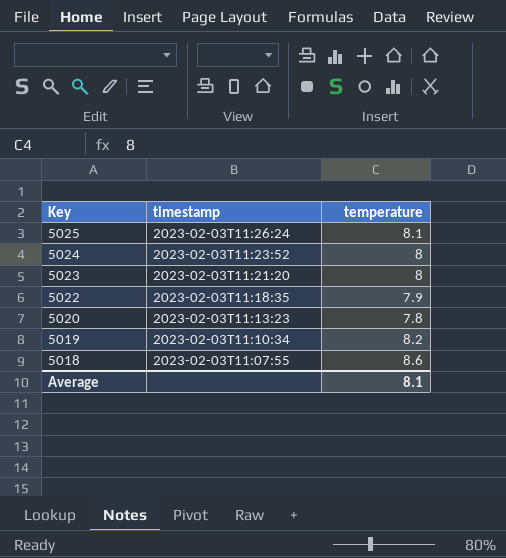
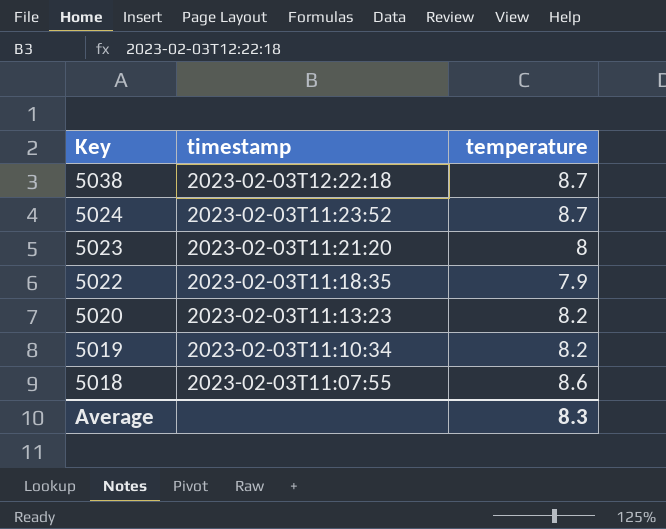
row 5025: 2023-02-03T11:26:24 | 8.1 -> none
row 5038: none -> 2023-02-03T12:22:18 | 8.7
5024 | temperature: 8 -> 8.7
5020 | temperature: 7.8 -> 8.2
Average | temperature: 8.1 -> 8.3

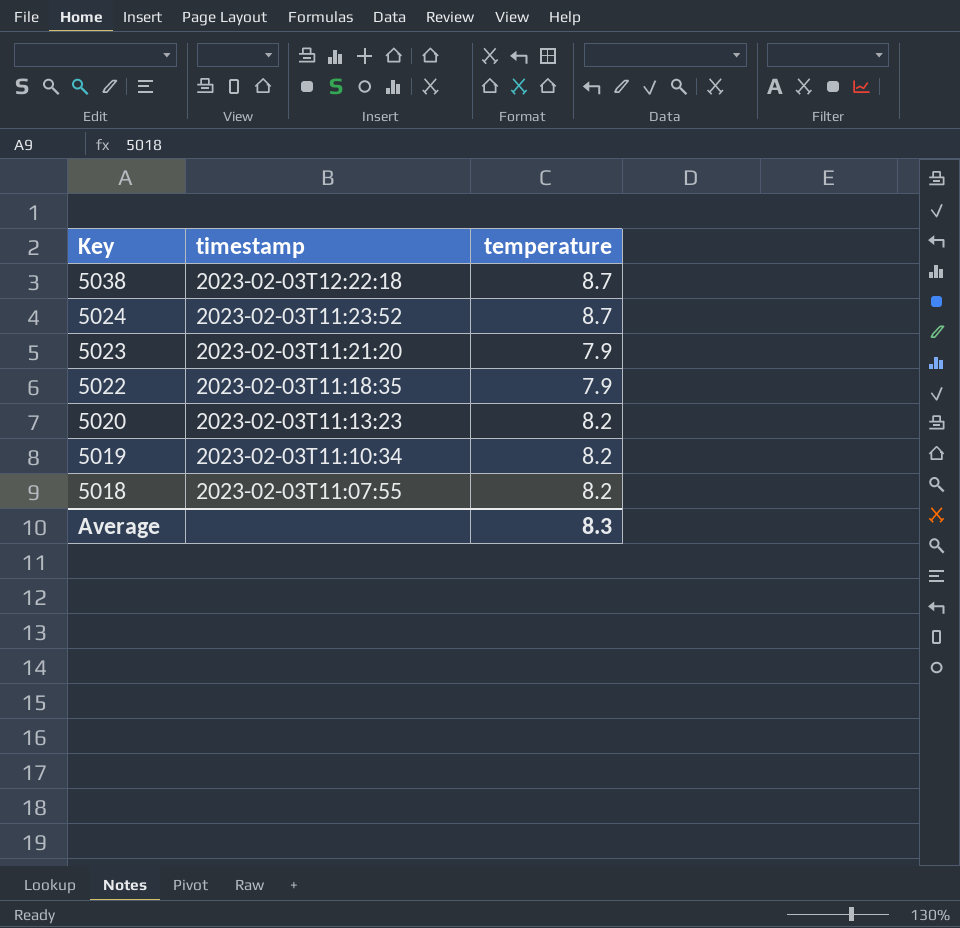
5023 | temperature: 8 -> 7.9
5018 | temperature: 8.6 -> 8.2

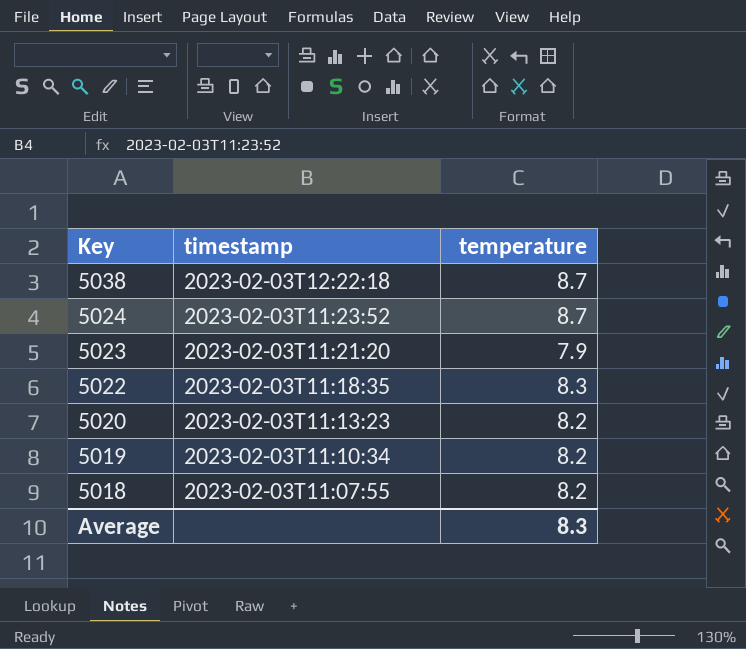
5022 | temperature: 7.9 -> 8.3

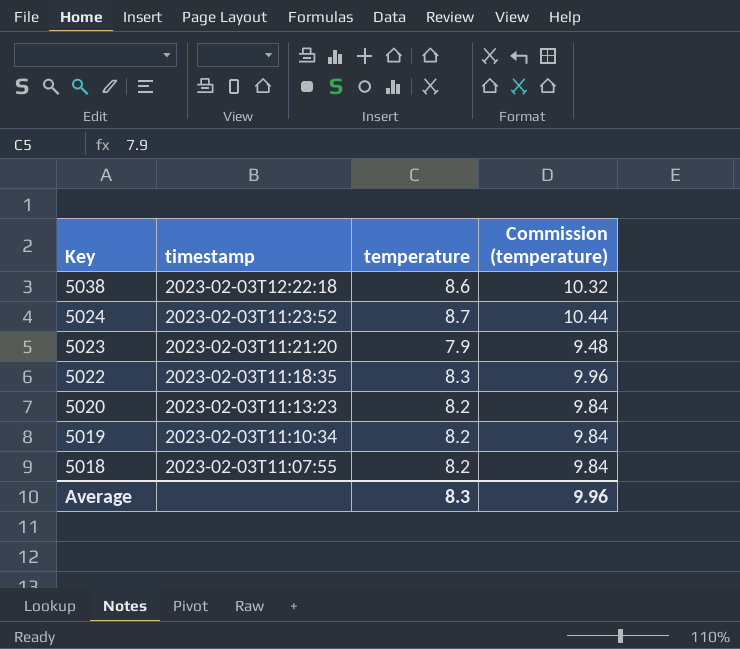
column Commission (temperature) | formula: none -> [temperature] * 1.2
5038 | temperature: 8.7 -> 8.6

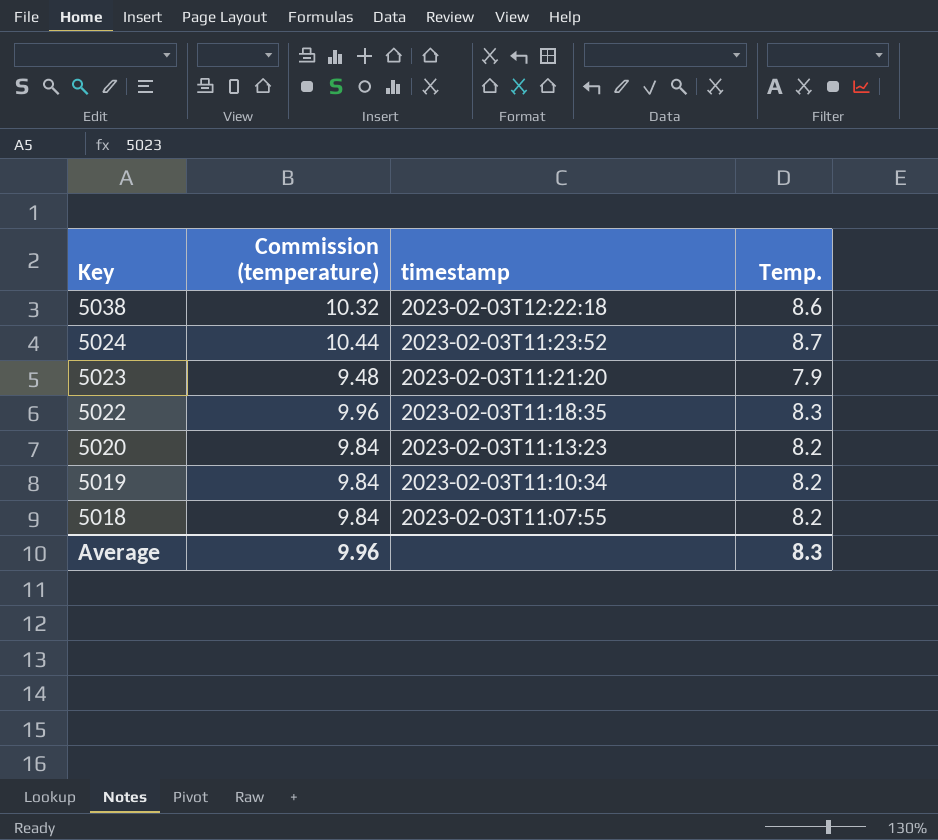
column Commission (temperature) | position: 4 -> 2
column name: temperature -> Temp.

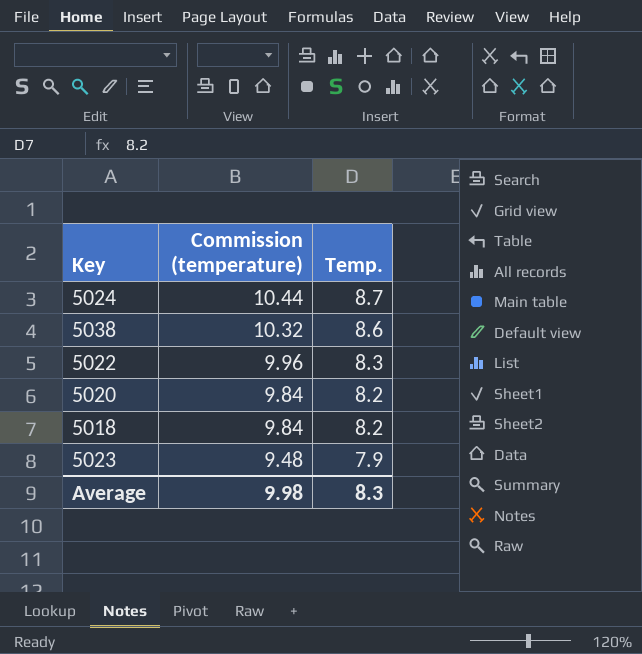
row order: Key descending -> Commission (temperature) descending
column timestamp | position: 3 -> none
row 5019: 9.84 | 2023-02-03T11:10:34 | 8.2 -> none
Average | Commission (temperature): 9.96 -> 9.98

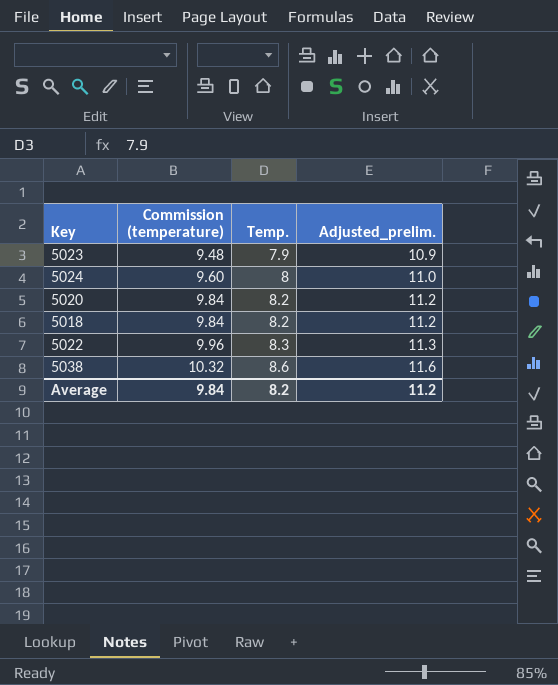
row order: Commission (temperature) descending -> Commission (temperature) ascending
column Adjusted_prelim. | formula: none -> [Temp.] + 3
5024 | Commission (temperature): 10.44 -> 9.60
5024 | Temp.: 8.7 -> 8
Average | Commission (temperature): 9.98 -> 9.84
Average | Temp.: 8.3 -> 8.2

